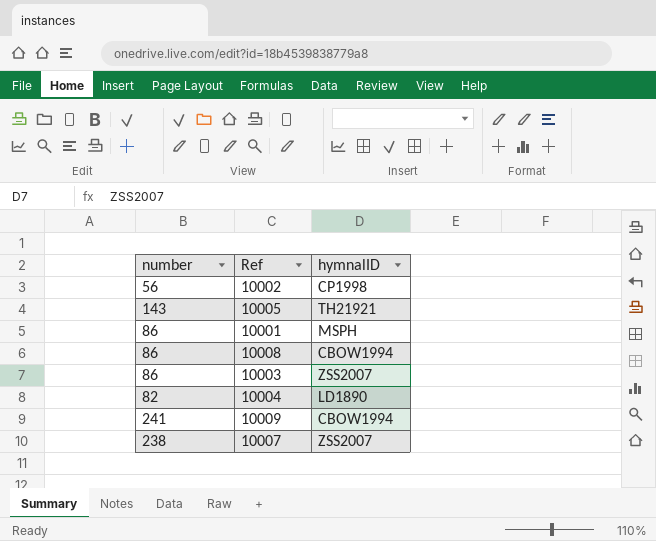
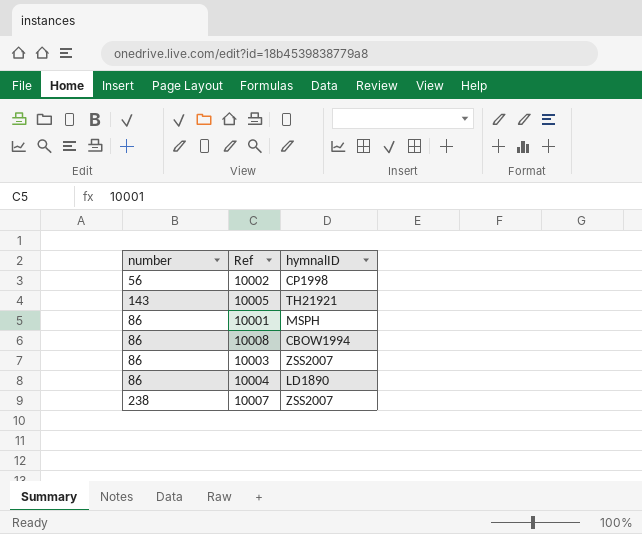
row 10009: 241 | CBOW1994 -> none
10004 | number: 82 -> 86

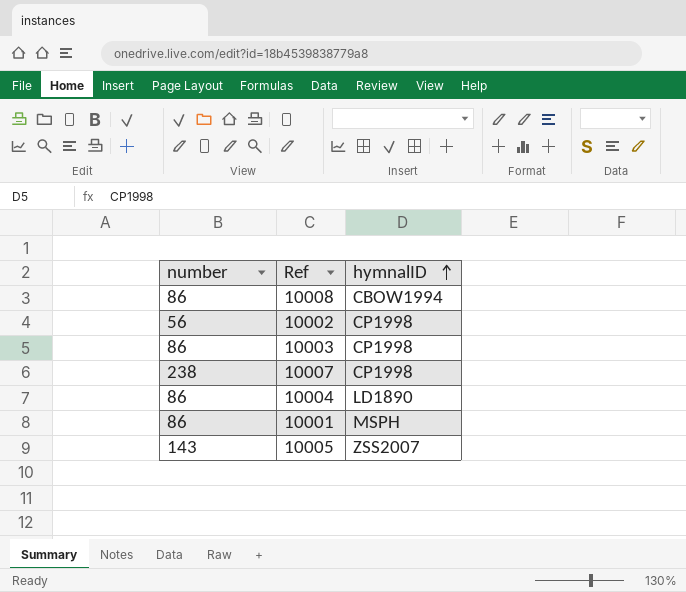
row order: none -> hymnalID ascending
10003 | hymnalID: ZSS2007 -> CP1998
10007 | hymnalID: ZSS2007 -> CP1998
10005 | hymnalID: TH21921 -> ZSS2007

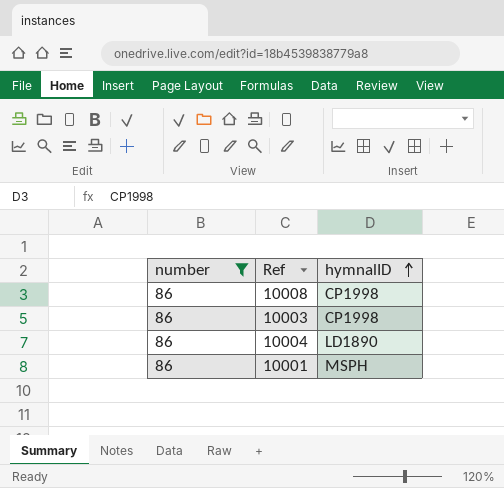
filter: none -> number = 86
10008 | hymnalID: CBOW1994 -> CP1998

